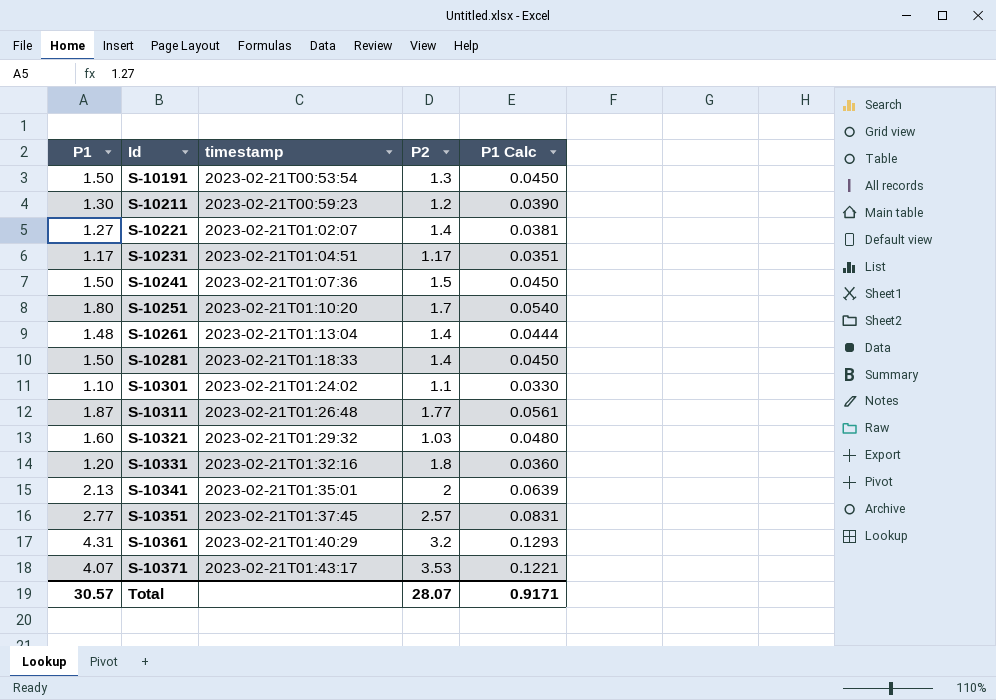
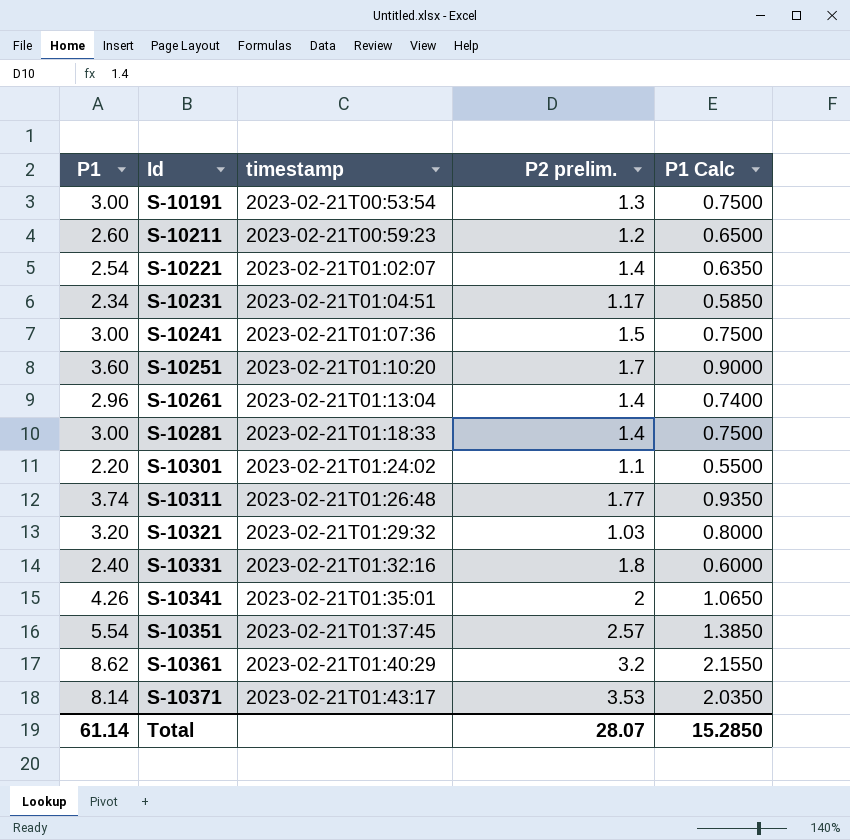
column name: P2 -> P2 prelim.
column P1 Calc | formula: [P1] * 0.03 -> [P1] * 0.25
S-10191 | P1: 1.50 -> 3.00
S-10211 | P1: 1.30 -> 2.60
S-10221 | P1: 1.27 -> 2.54
S-10231 | P1: 1.17 -> 2.34
S-10241 | P1: 1.50 -> 3.00
S-10251 | P1: 1.80 -> 3.60
S-10261 | P1: 1.48 -> 2.96
S-10281 | P1: 1.50 -> 3.00
S-10301 | P1: 1.10 -> 2.20
S-10311 | P1: 1.87 -> 3.74
S-10321 | P1: 1.60 -> 3.20
S-10331 | P1: 1.20 -> 2.40
S-10341 | P1: 2.13 -> 4.26
S-10351 | P1: 2.77 -> 5.54
S-10361 | P1: 4.31 -> 8.62
S-10371 | P1: 4.07 -> 8.14
Total | P1: 30.57 -> 61.14
Total | P1 Calc: 0.9171 -> 15.2850

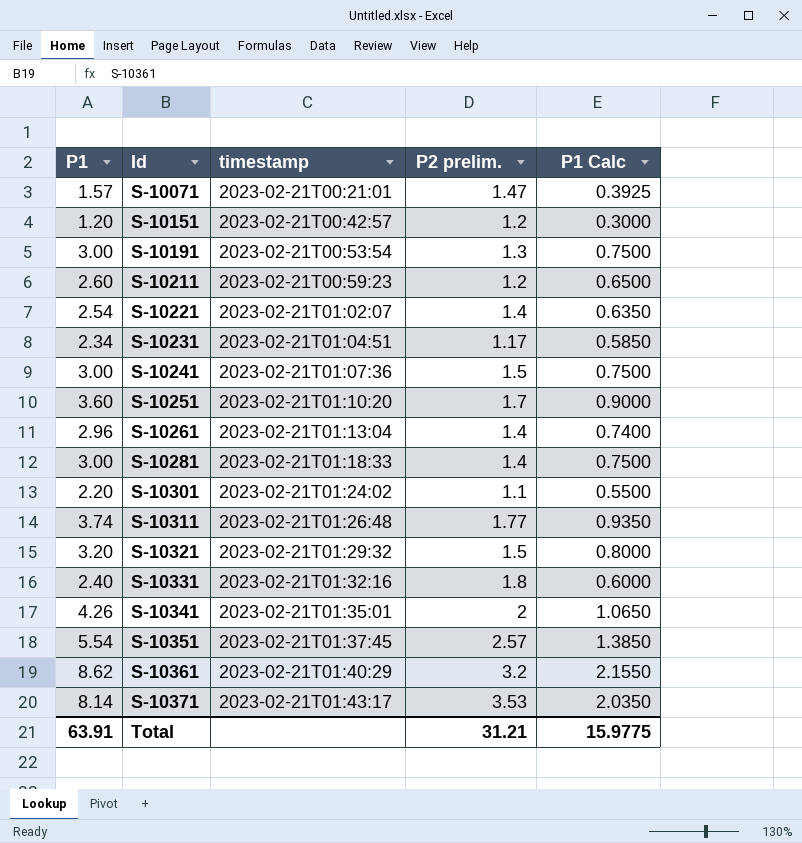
row S-10071: none -> 1.57 | 2023-02-21T00:21:01 | 1.47 | 0.3925
row S-10151: none -> 1.20 | 2023-02-21T00:42:57 | 1.2 | 0.3000
S-10321 | P2 prelim.: 1.03 -> 1.5
Total | P1: 61.14 -> 63.91
Total | P2 prelim.: 28.07 -> 31.21
Total | P1 Calc: 15.2850 -> 15.9775

